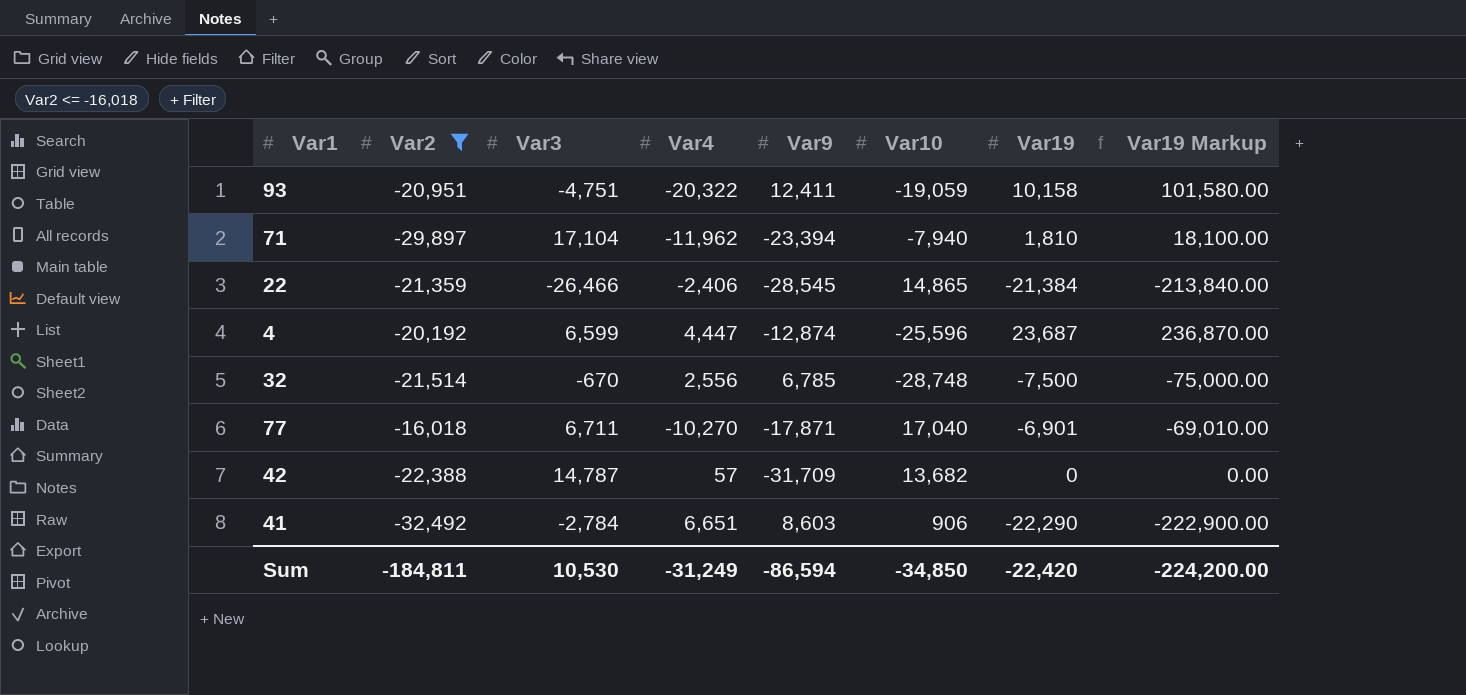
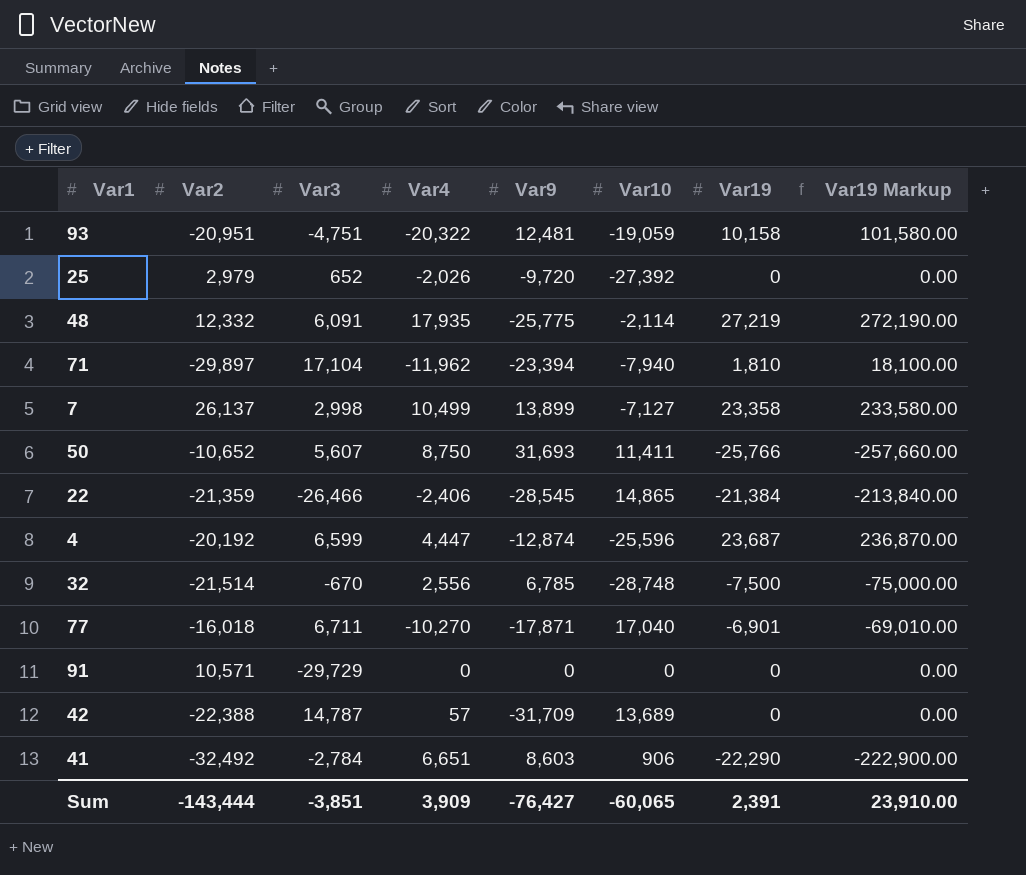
filter: Var2 <= -16,018 -> none
93 | Var9: 12,411 -> 12,481
42 | Var10: 13,682 -> 13,689
Sum | Var2: -184,811 -> -143,444
Sum | Var3: 10,530 -> -3,851
Sum | Var4: -31,249 -> 3,909
Sum | Var9: -86,594 -> -76,427
Sum | Var10: -34,850 -> -60,065
Sum | Var19: -22,420 -> 2,391
Sum | Var19 Markup: -224,200.00 -> 23,910.00

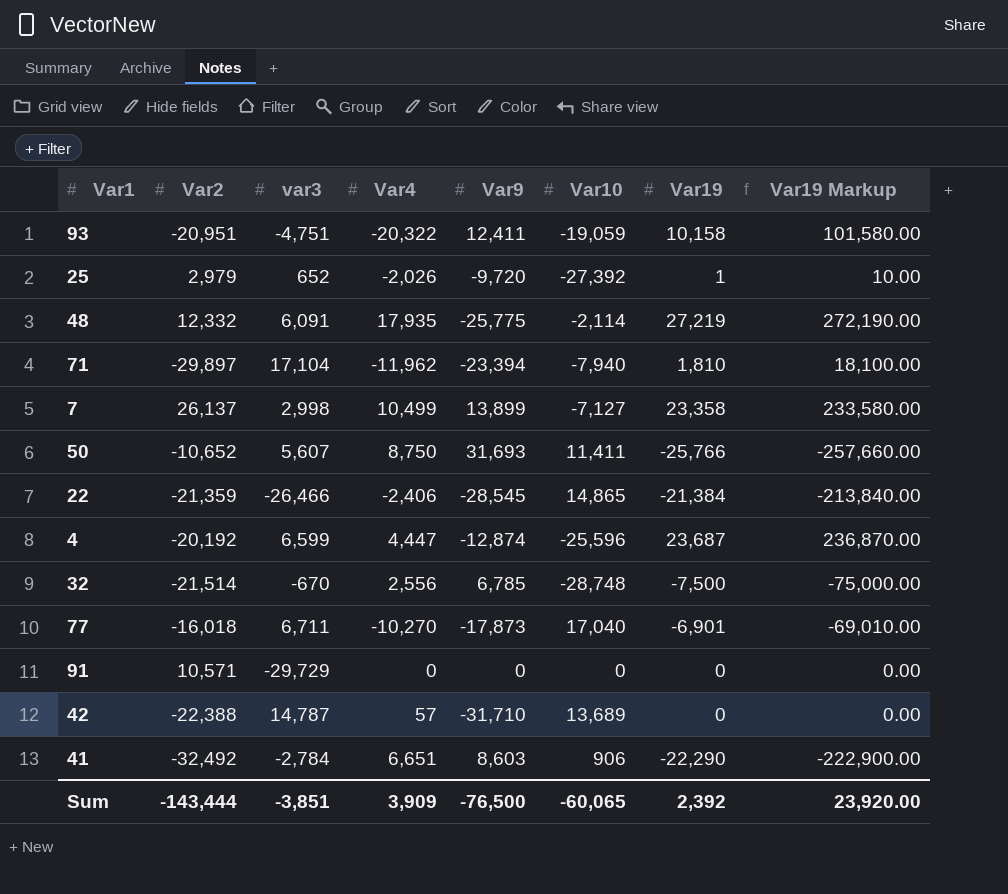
column name: Var3 -> var3
93 | Var9: 12,481 -> 12,411
25 | Var19: 0 -> 1
25 | Var19 Markup: 0.00 -> 10.00
77 | Var9: -17,871 -> -17,873
42 | Var9: -31,709 -> -31,710
Sum | Var9: -76,427 -> -76,500
Sum | Var19: 2,391 -> 2,392
Sum | Var19 Markup: 23,910.00 -> 23,920.00

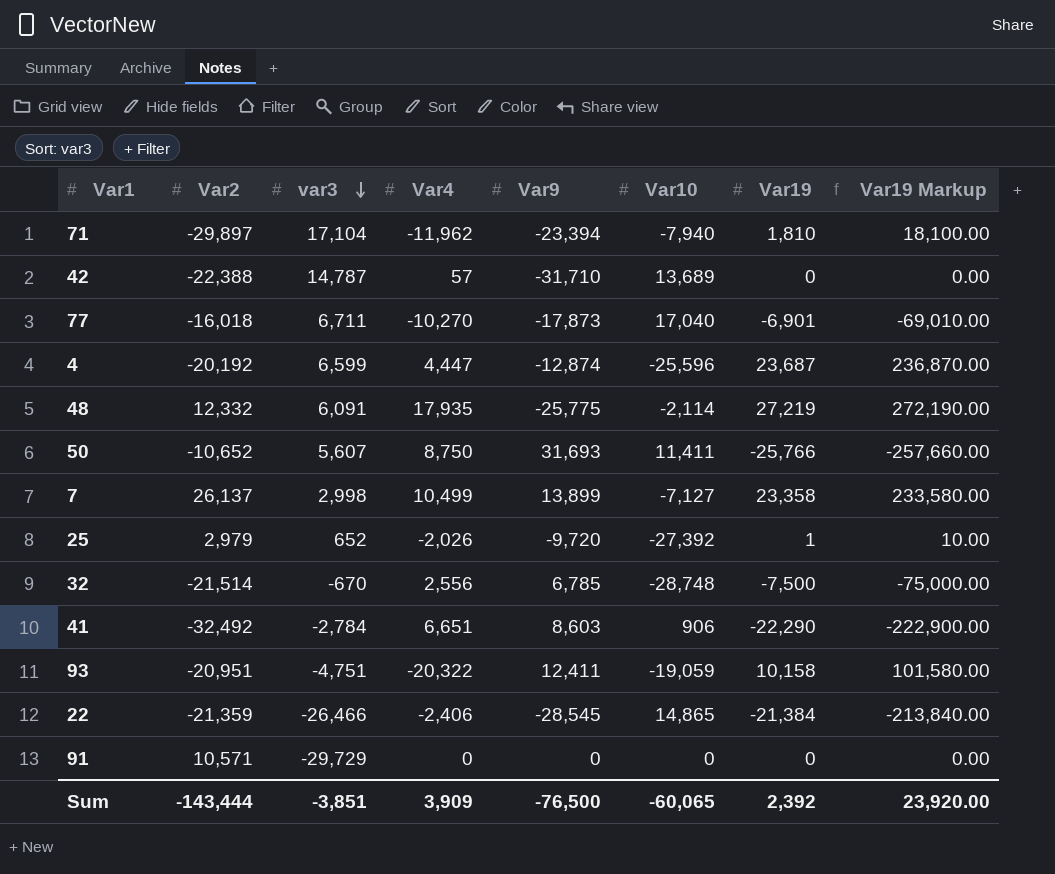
row order: none -> var3 descending

